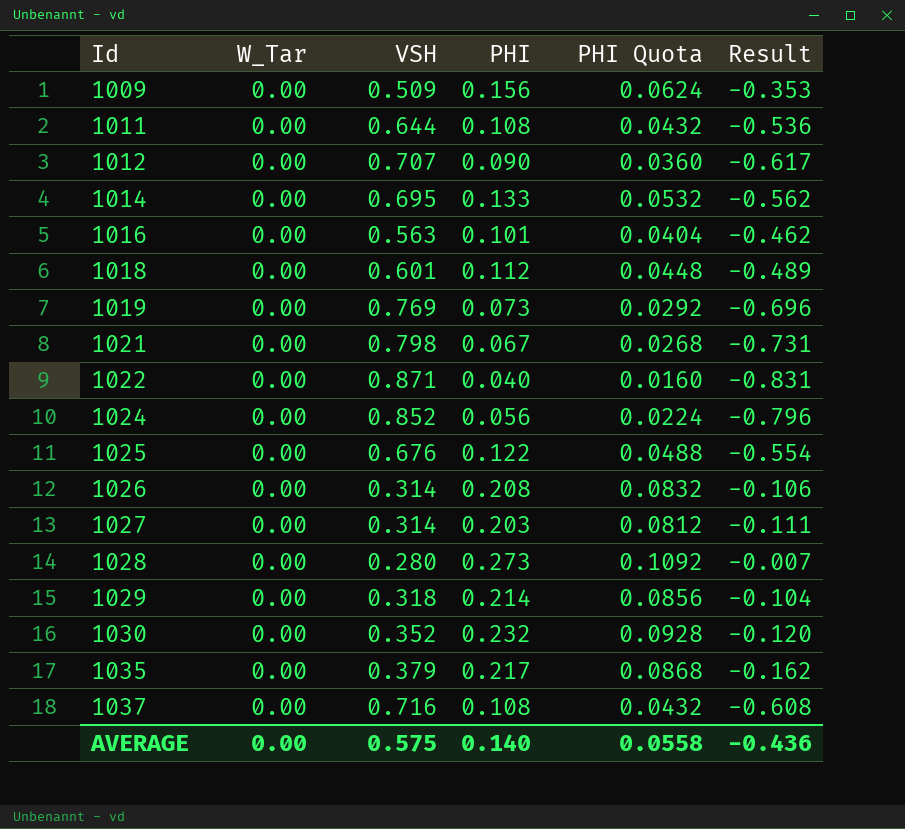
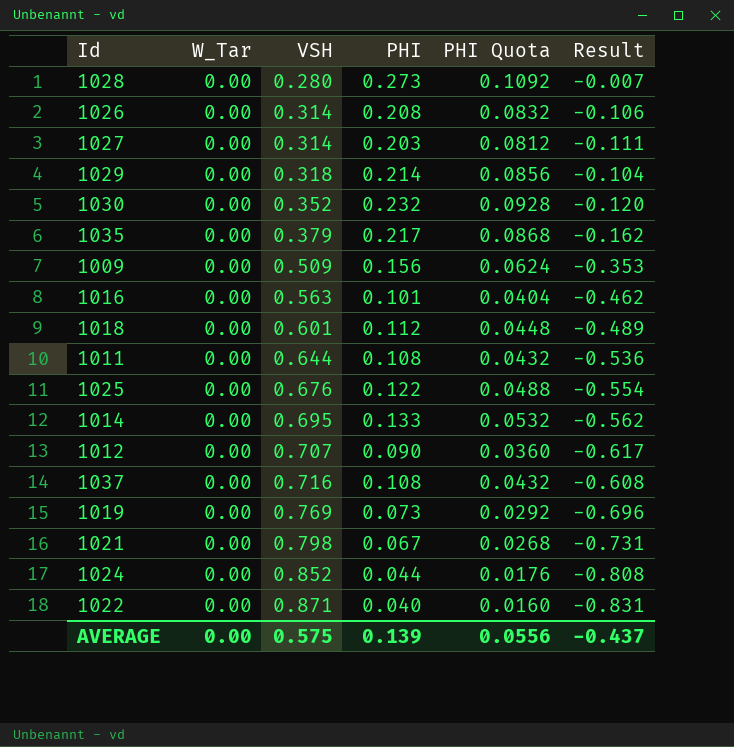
row order: Id ascending -> VSH ascending
1024 | PHI: 0.056 -> 0.044
1024 | PHI Quota: 0.0224 -> 0.0176
1024 | Result: -0.796 -> -0.808
AVERAGE | PHI: 0.140 -> 0.139
AVERAGE | PHI Quota: 0.0558 -> 0.0556
AVERAGE | Result: -0.436 -> -0.437

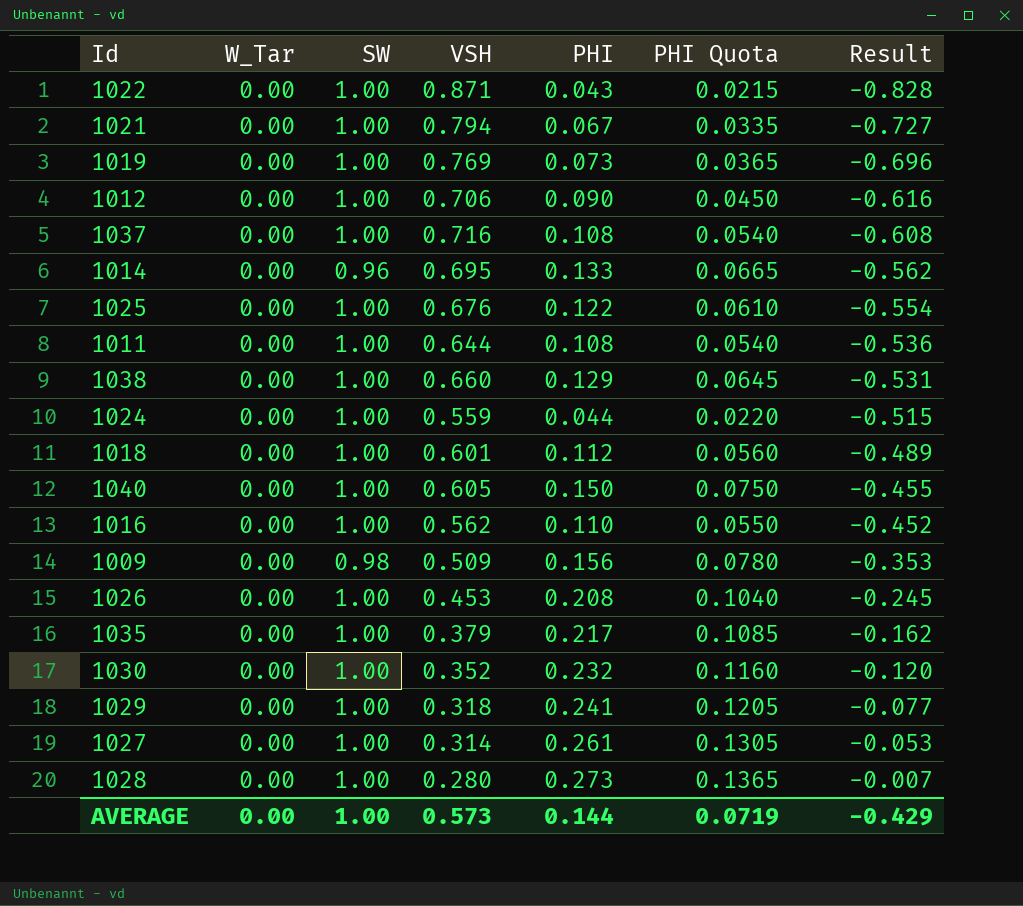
row order: VSH ascending -> Result ascending
column SW | position: none -> 3
column PHI Quota | formula: [PHI] * 0.4 -> [PHI] * 0.5
1022 | PHI: 0.040 -> 0.043
1022 | Result: -0.831 -> -0.828
1021 | VSH: 0.798 -> 0.794
1021 | Result: -0.731 -> -0.727
1012 | VSH: 0.707 -> 0.706
1012 | Result: -0.617 -> -0.616
row 1038: none -> 0.00 | 1.00 | 0.660 | 0.129 | 0.0645 | -0.531
1024 | VSH: 0.852 -> 0.559
1024 | Result: -0.808 -> -0.515
row 1040: none -> 0.00 | 1.00 | 0.605 | 0.150 | 0.0750 | -0.455
1016 | VSH: 0.563 -> 0.562
1016 | PHI: 0.101 -> 0.110
1016 | Result: -0.462 -> -0.452
1026 | VSH: 0.314 -> 0.453
1026 | Result: -0.106 -> -0.245
1029 | PHI: 0.214 -> 0.241
1029 | Result: -0.104 -> -0.077
1027 | PHI: 0.203 -> 0.261
1027 | Result: -0.111 -> -0.053
AVERAGE | VSH: 0.575 -> 0.573
AVERAGE | PHI: 0.139 -> 0.144
AVERAGE | PHI Quota: 0.0556 -> 0.0719
AVERAGE | Result: -0.437 -> -0.429

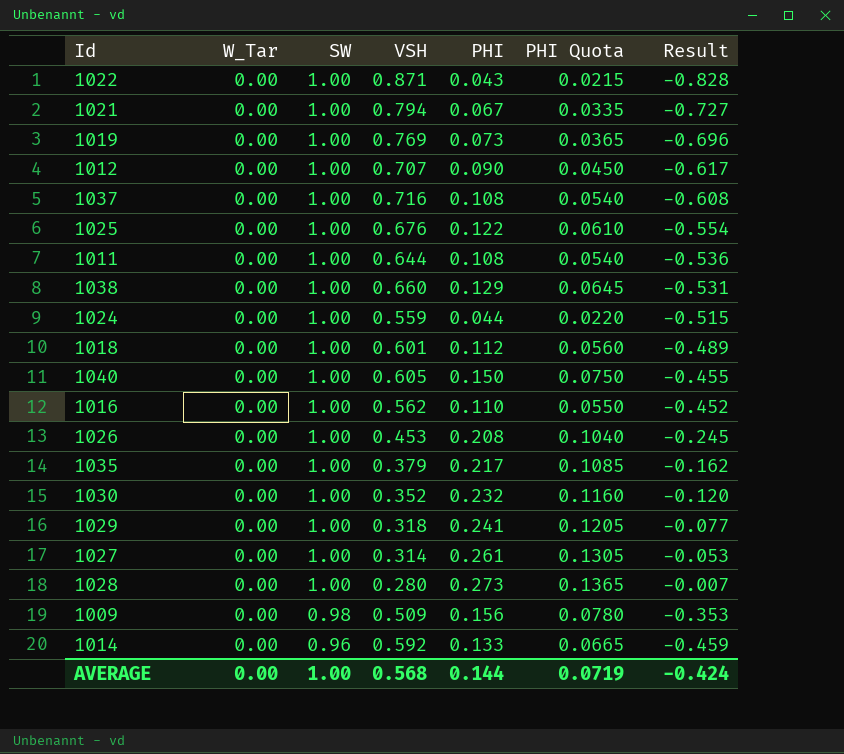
row order: Result ascending -> SW descending
1012 | VSH: 0.706 -> 0.707
1012 | Result: -0.616 -> -0.617
1014 | VSH: 0.695 -> 0.592
1014 | Result: -0.562 -> -0.459
AVERAGE | VSH: 0.573 -> 0.568
AVERAGE | Result: -0.429 -> -0.424

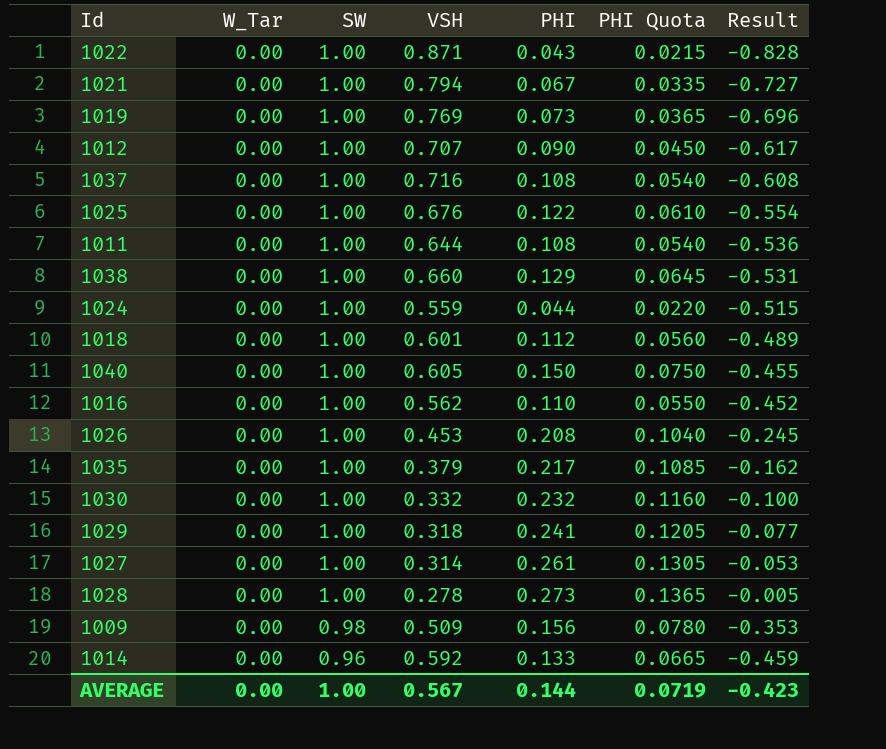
1030 | VSH: 0.352 -> 0.332
1030 | Result: -0.120 -> -0.100
1028 | VSH: 0.280 -> 0.278
1028 | Result: -0.007 -> -0.005
AVERAGE | VSH: 0.568 -> 0.567
AVERAGE | Result: -0.424 -> -0.423

